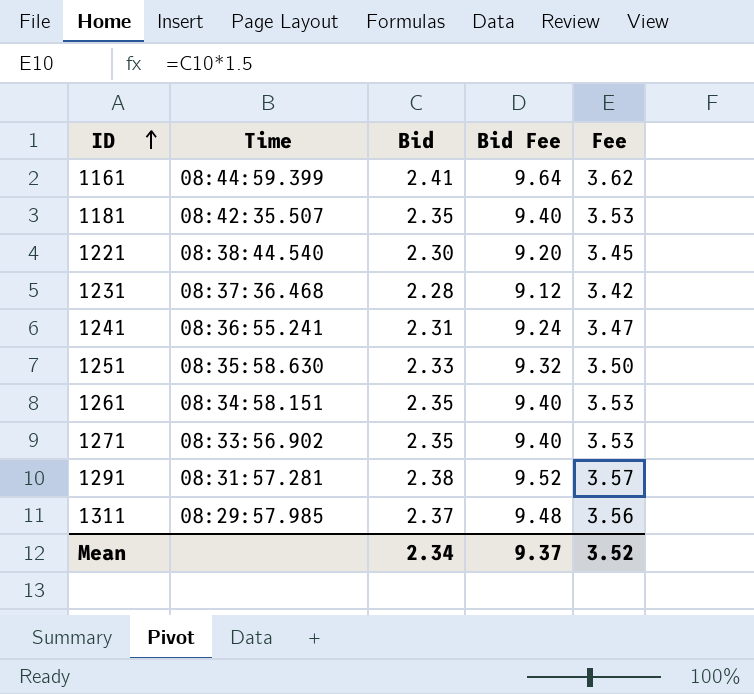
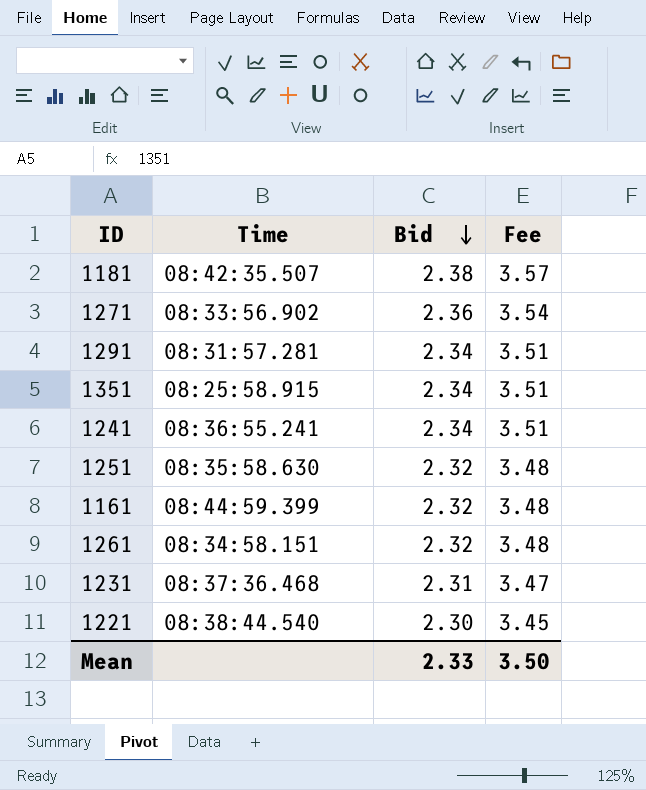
row order: ID ascending -> Bid descending
column Bid Fee | formula: [Bid] * 4 -> none
row 1311: 08:29:57.985 | 2.37 | 9.48 | 3.56 -> none
1181 | Bid: 2.35 -> 2.38
1181 | Fee: 3.53 -> 3.57
1271 | Bid: 2.35 -> 2.36
1271 | Fee: 3.53 -> 3.54
1291 | Bid: 2.38 -> 2.34
1291 | Fee: 3.57 -> 3.51
row 1351: none -> 08:25:58.915 | 2.34 | 3.51
1241 | Bid: 2.31 -> 2.34
1241 | Fee: 3.47 -> 3.51
1251 | Bid: 2.33 -> 2.32
1251 | Fee: 3.50 -> 3.48
1161 | Bid: 2.41 -> 2.32
1161 | Fee: 3.62 -> 3.48
1261 | Bid: 2.35 -> 2.32
1261 | Fee: 3.53 -> 3.48
1231 | Bid: 2.28 -> 2.31
1231 | Fee: 3.42 -> 3.47
Mean | Bid: 2.34 -> 2.33
Mean | Fee: 3.52 -> 3.50

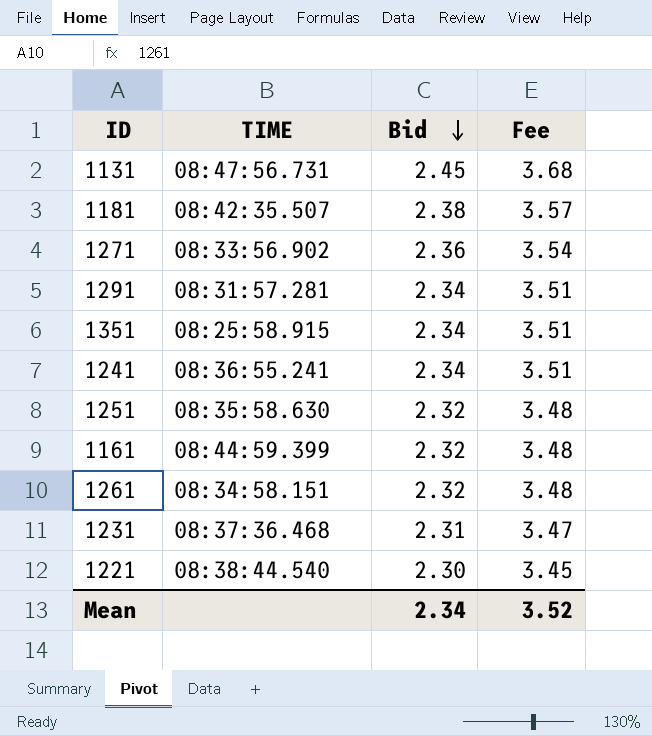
column name: Time -> TIME
row 1131: none -> 08:47:56.731 | 2.45 | 3.68
Mean | Bid: 2.33 -> 2.34
Mean | Fee: 3.50 -> 3.52

